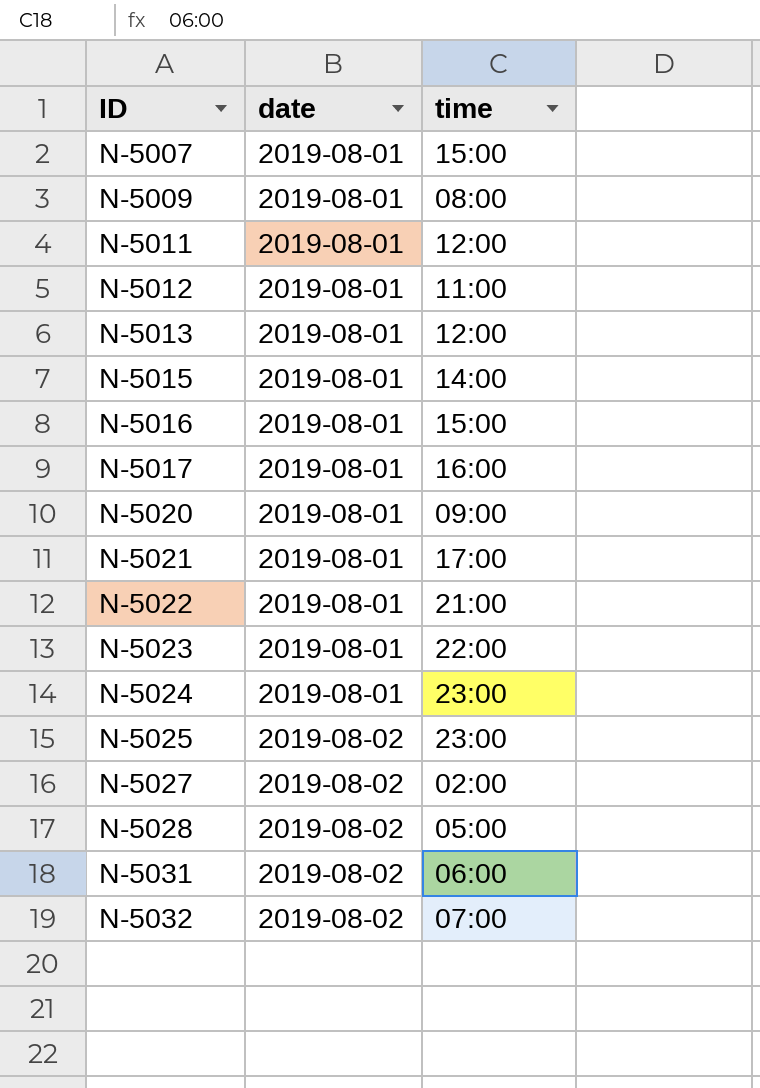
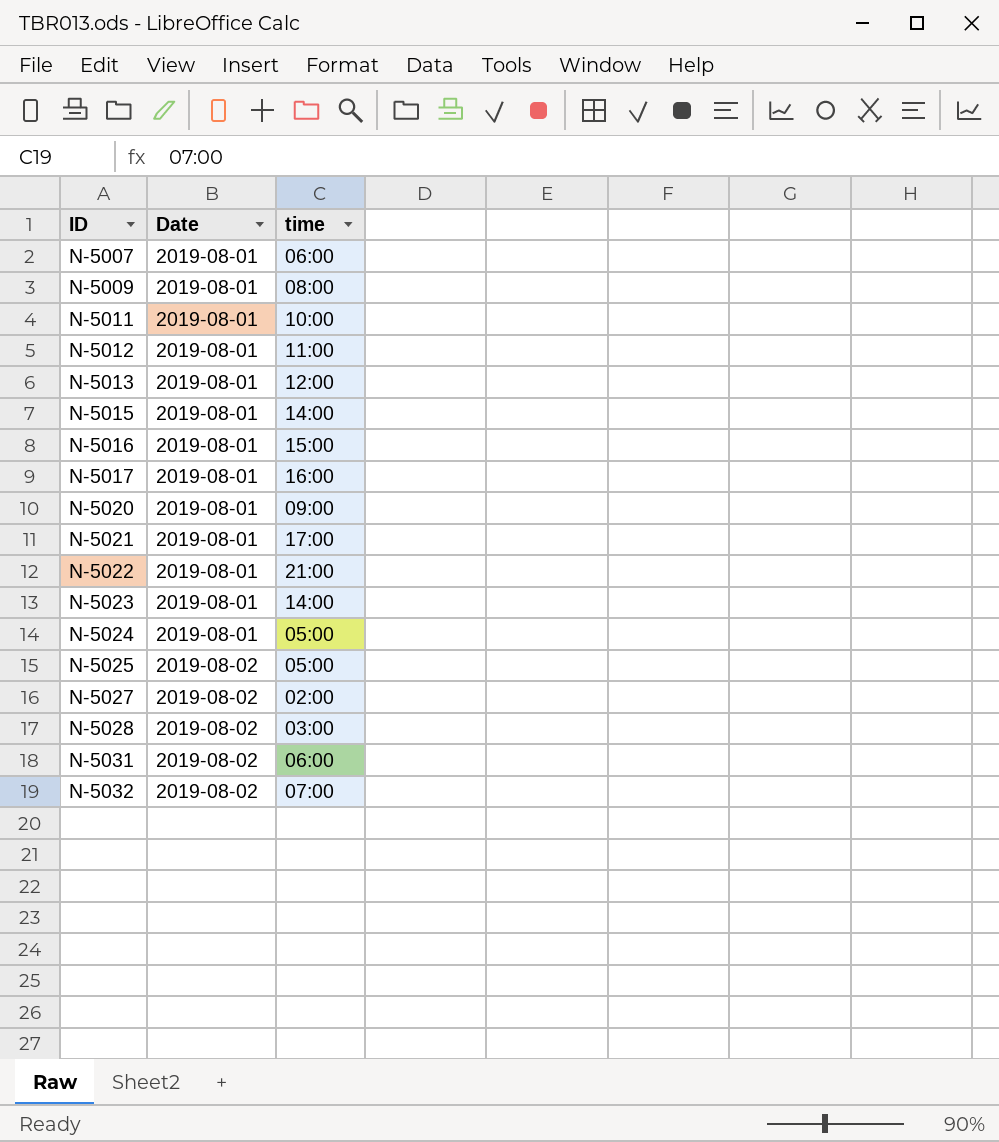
column name: date -> Date
N-5007 | time: 15:00 -> 06:00
N-5011 | time: 12:00 -> 10:00
N-5023 | time: 22:00 -> 14:00
N-5024 | time: 23:00 -> 05:00
N-5025 | time: 23:00 -> 05:00
N-5028 | time: 05:00 -> 03:00

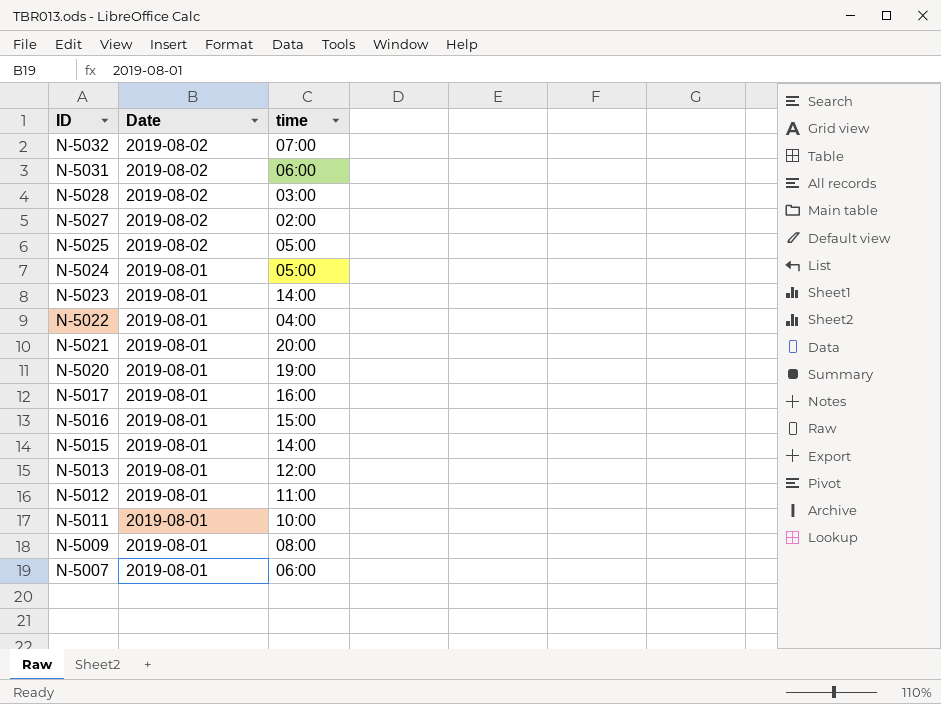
row order: ID ascending -> ID descending
N-5022 | time: 21:00 -> 04:00
N-5021 | time: 17:00 -> 20:00
N-5020 | time: 09:00 -> 19:00

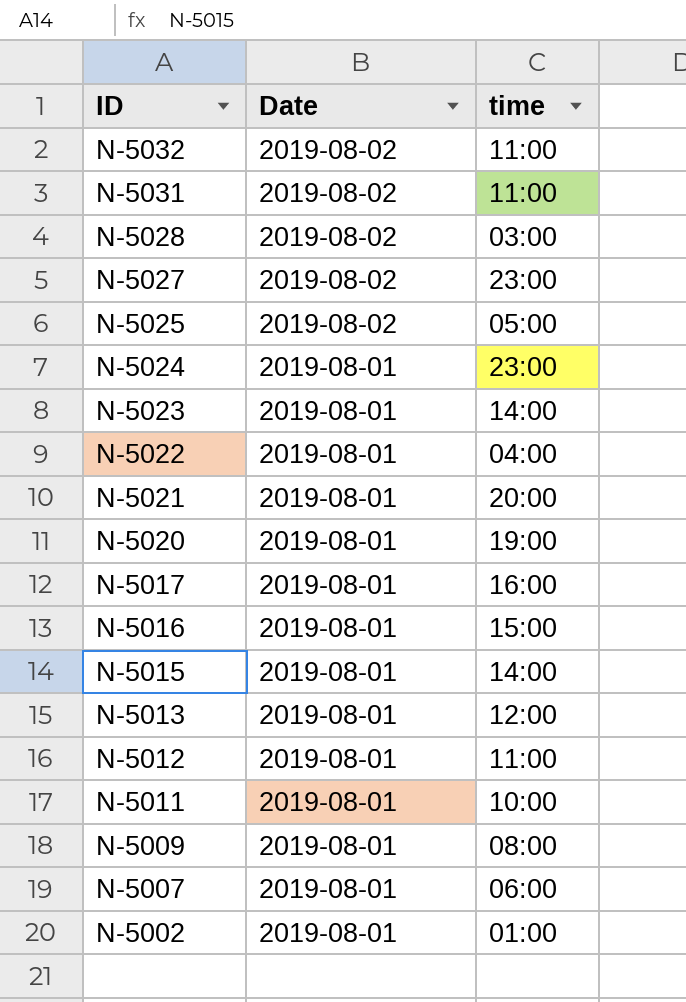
N-5032 | time: 07:00 -> 11:00
N-5031 | time: 06:00 -> 11:00
N-5027 | time: 02:00 -> 23:00
N-5024 | time: 05:00 -> 23:00
row N-5002: none -> 2019-08-01 | 01:00

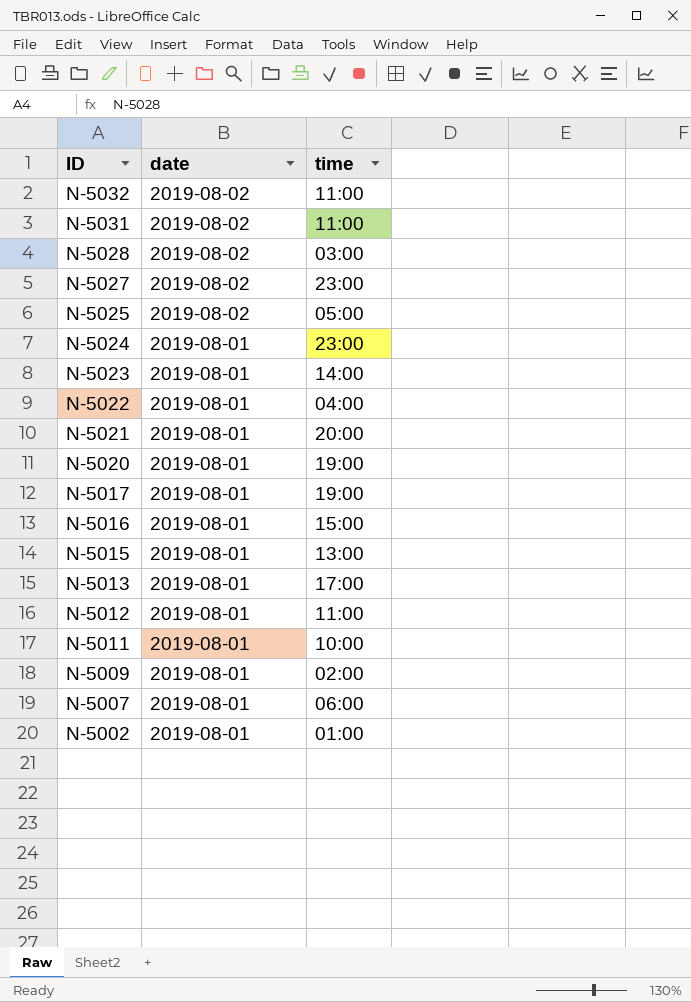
column name: Date -> date
N-5017 | time: 16:00 -> 19:00
N-5015 | time: 14:00 -> 13:00
N-5013 | time: 12:00 -> 17:00
N-5009 | time: 08:00 -> 02:00

